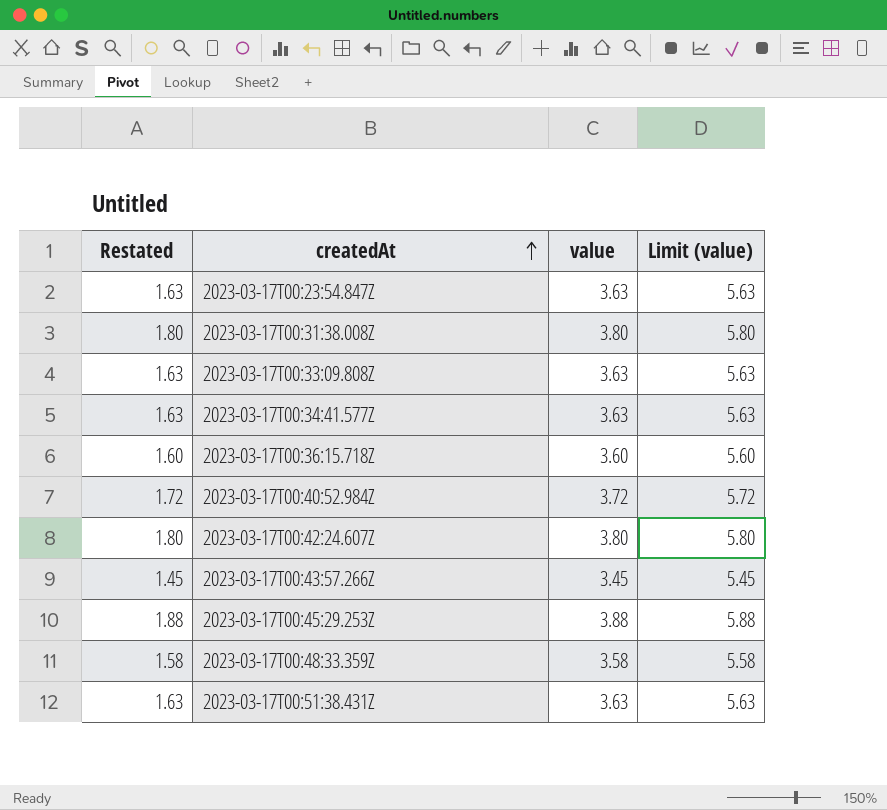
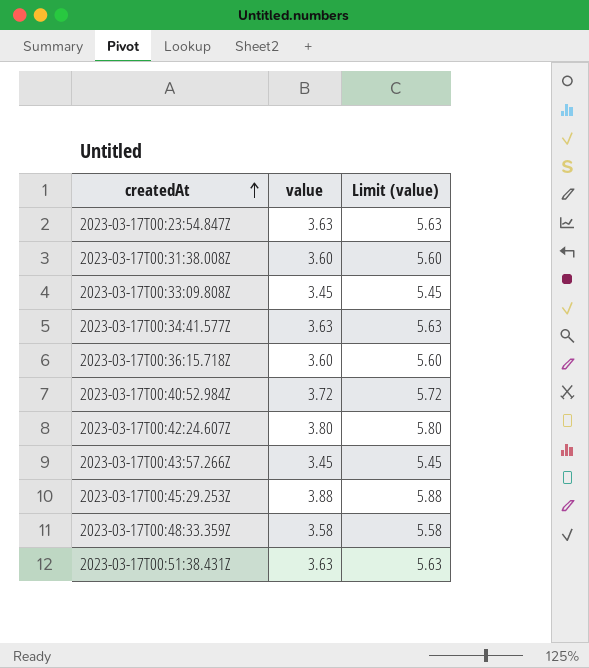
column Restated | formula: [value] - 2 -> none
2023-03-17T00:31:38.008Z | value: 3.80 -> 3.60
2023-03-17T00:31:38.008Z | Limit (value): 5.80 -> 5.60
2023-03-17T00:33:09.808Z | value: 3.63 -> 3.45
2023-03-17T00:33:09.808Z | Limit (value): 5.63 -> 5.45

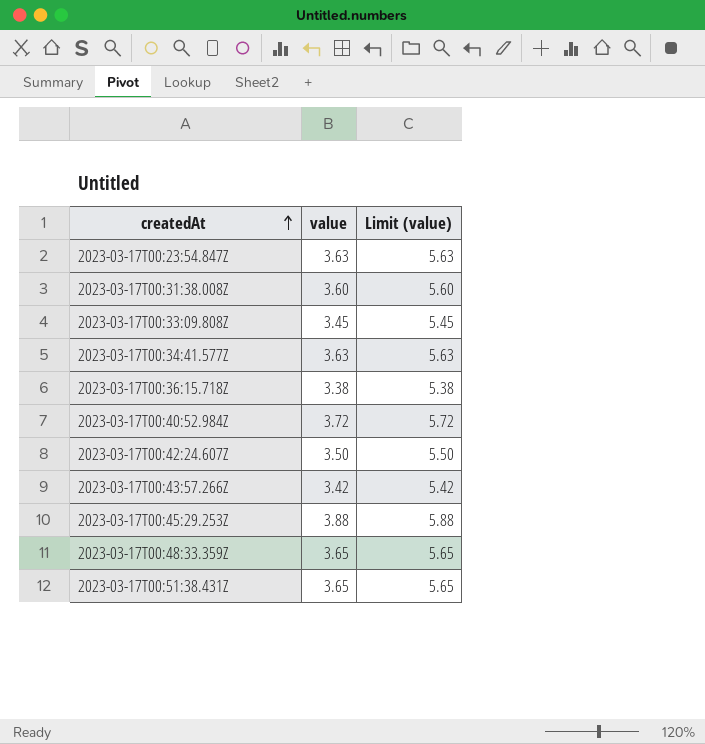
2023-03-17T00:36:15.718Z | value: 3.60 -> 3.38
2023-03-17T00:36:15.718Z | Limit (value): 5.60 -> 5.38
2023-03-17T00:42:24.607Z | value: 3.80 -> 3.50
2023-03-17T00:42:24.607Z | Limit (value): 5.80 -> 5.50
2023-03-17T00:43:57.266Z | value: 3.45 -> 3.42
2023-03-17T00:43:57.266Z | Limit (value): 5.45 -> 5.42
2023-03-17T00:48:33.359Z | value: 3.58 -> 3.65
2023-03-17T00:48:33.359Z | Limit (value): 5.58 -> 5.65
2023-03-17T00:51:38.431Z | value: 3.63 -> 3.65
2023-03-17T00:51:38.431Z | Limit (value): 5.63 -> 5.65

